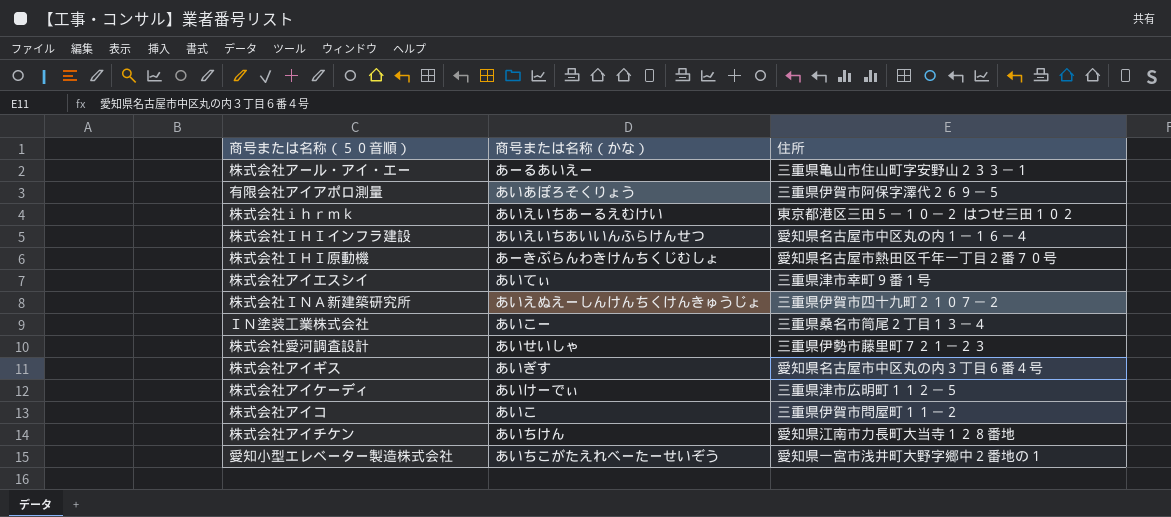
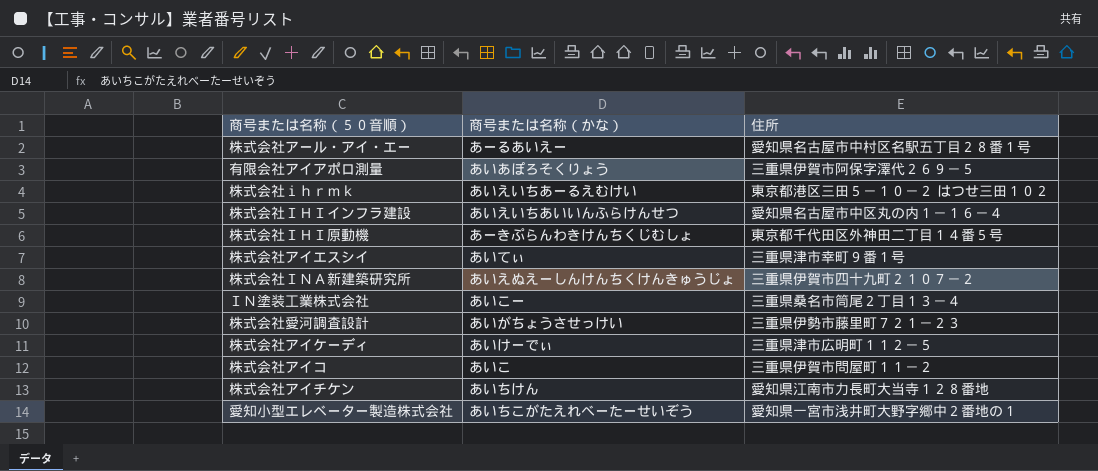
row 株式会社アイギス: あいぎす | 愛知県名古屋市中区丸の内３丁目６番４号 -> none
株式会社アール・アイ・エー | 住所: 三重県亀山市住山町字安野山２３３－１ -> 愛知県名古屋市中村区名駅五丁目２８番１号
株式会社ＩＨＩ原動機 | 住所: 愛知県名古屋市熱田区千年一丁目２番７０号 -> 東京都千代田区外神田二丁目１４番５号
株式会社愛河調査設計 | 商号または名称（かな）: あいせいしゃ -> あいがちょうさせっけい

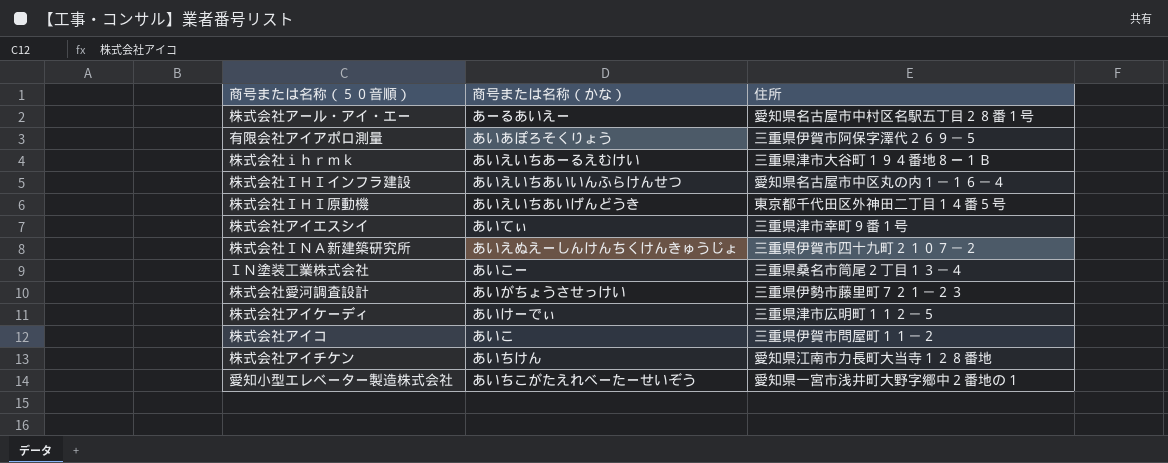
株式会社ｉｈｒｍｋ | 住所: 東京都港区三田５－１０－２ はつせ三田１０２ -> 三重県津市大谷町１９４番地８ー１Ｂ
株式会社ＩＨＩ原動機 | 商号または名称（かな）: あーきぷらんわきけんちくじむしょ -> あいえいちあいげんどうき

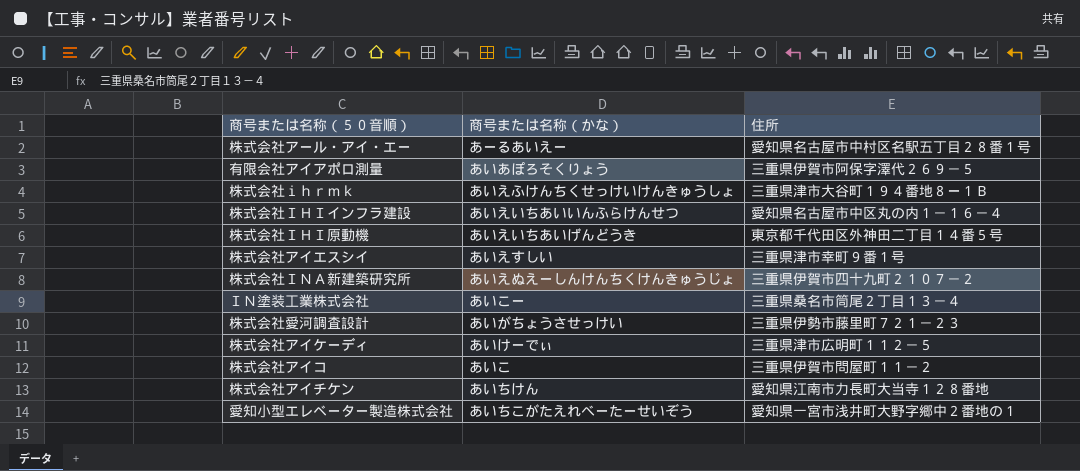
株式会社ｉｈｒｍｋ | 商号または名称（かな）: あいえいちあーるえむけい -> あいえふけんちくせっけいけんきゅうしょ
株式会社アイエスシイ | 商号または名称（かな）: あいてぃ -> あいえすしい

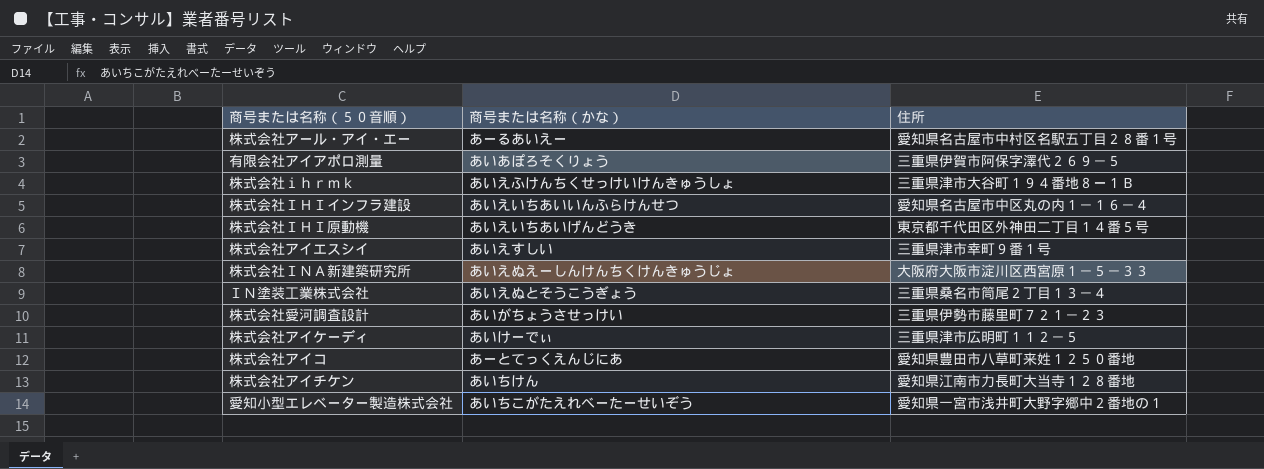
株式会社ＩＮＡ新建築研究所 | 住所: 三重県伊賀市四十九町２１０７－２ -> 大阪府大阪市淀川区西宮原１－５－３３
ＩＮ塗装工業株式会社 | 商号または名称（かな）: あいこー -> あいえぬとそうこうぎょう
株式会社アイコ | 商号または名称（かな）: あいこ -> あーとてっくえんじにあ
株式会社アイコ | 住所: 三重県伊賀市問屋町１１－２ -> 愛知県豊田市八草町来姓１２５０番地

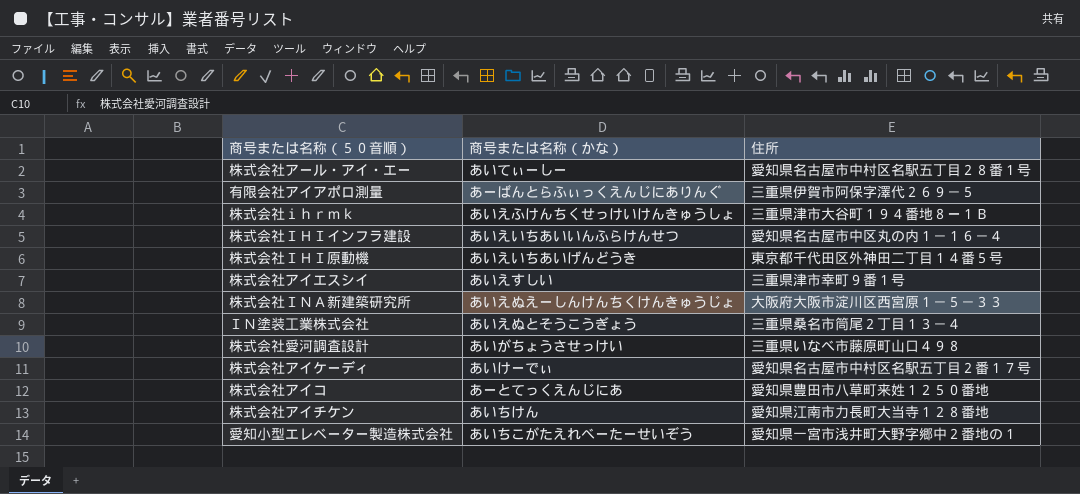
株式会社アール・アイ・エー | 商号または名称（かな）: あーるあいえー -> あいてぃーしー
有限会社アイアポロ測量 | 商号または名称（かな）: あいあぽろそくりょう -> あーばんとらふぃっくえんじにありんぐ
株式会社愛河調査設計 | 住所: 三重県伊勢市藤里町７２１－２３ -> 三重県いなべ市藤原町山口４９８
株式会社アイケーディ | 住所: 三重県津市広明町１１２－５ -> 愛知県名古屋市中村区名駅五丁目２番１７号

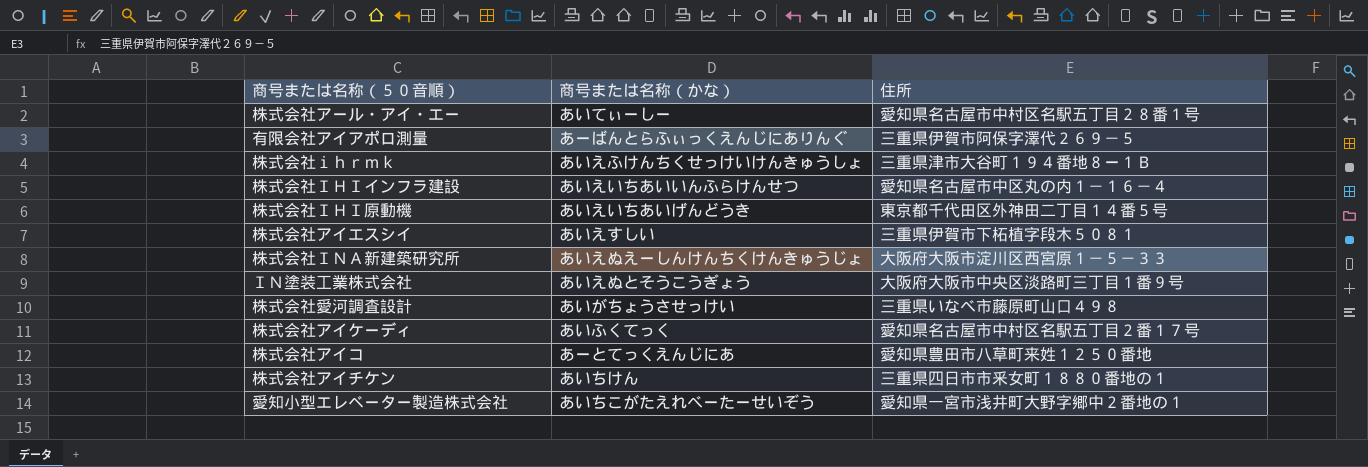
株式会社アイエスシイ | 住所: 三重県津市幸町９番１号 -> 三重県伊賀市下柘植字段木５０８１
ＩＮ塗装工業株式会社 | 住所: 三重県桑名市筒尾２丁目１３－４ -> 大阪府大阪市中央区淡路町三丁目１番９号
株式会社アイケーディ | 商号または名称（かな）: あいけーでぃ -> あいふくてっく
株式会社アイチケン | 住所: 愛知県江南市力長町大当寺１２８番地 -> 三重県四日市市釆女町１８８０番地の１

